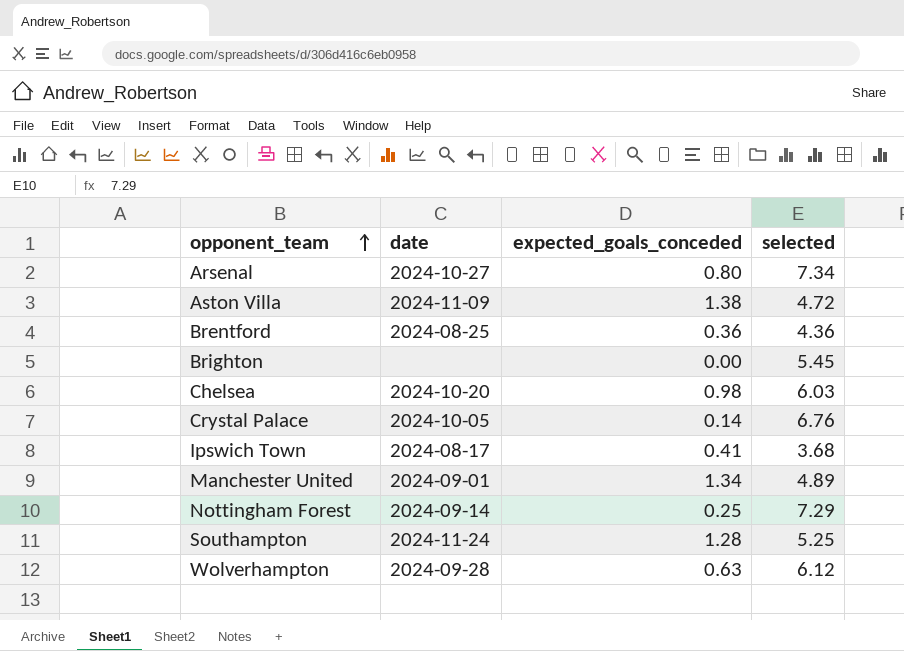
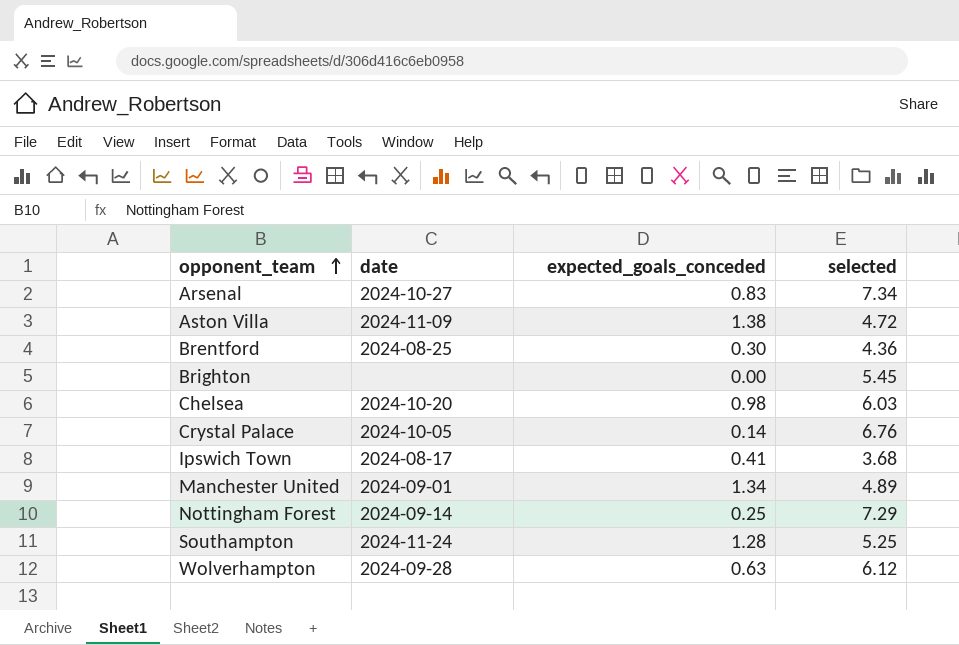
Arsenal | expected_goals_conceded: 0.80 -> 0.83
Brentford | expected_goals_conceded: 0.36 -> 0.30

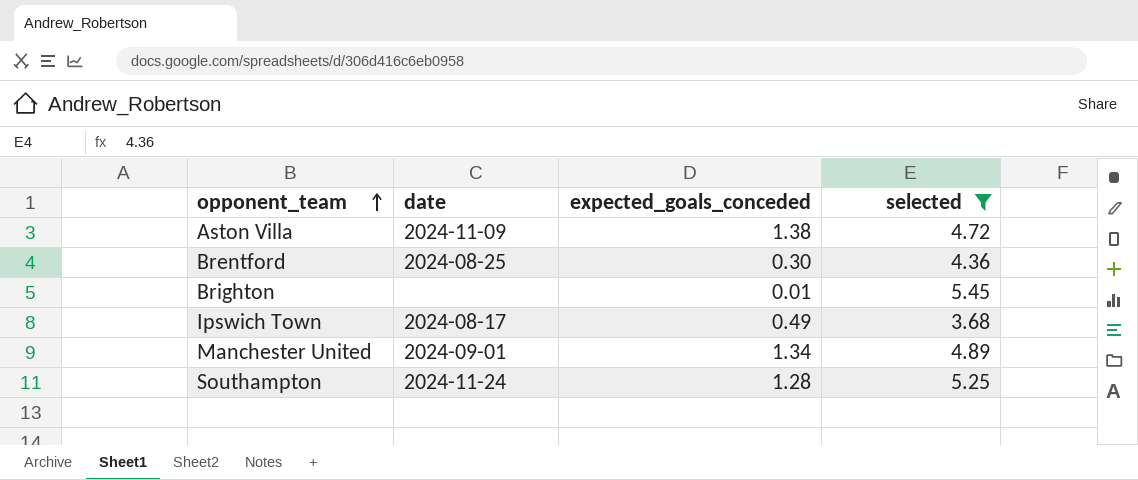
filter: none -> selected <= 5.45
Brighton | expected_goals_conceded: 0.00 -> 0.01
Ipswich Town | expected_goals_conceded: 0.41 -> 0.49

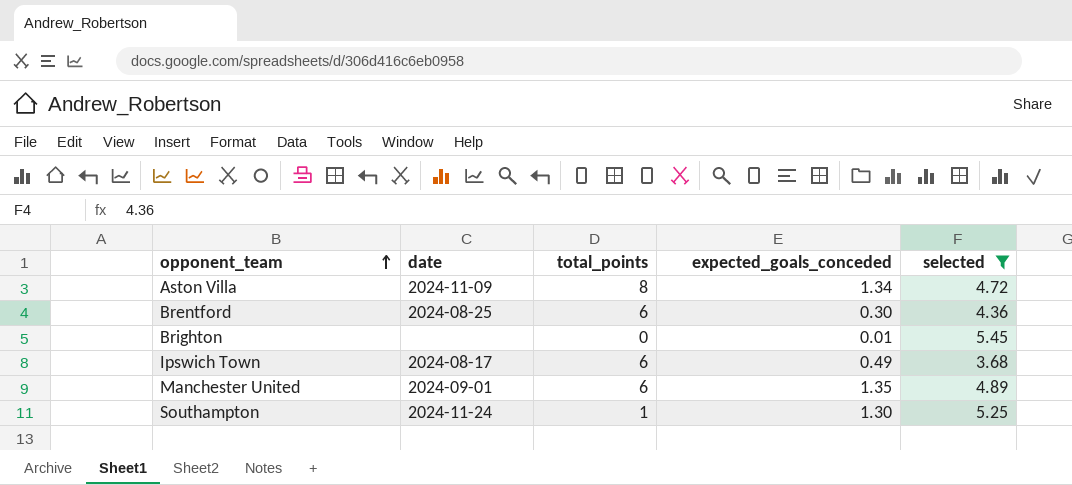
column total_points | position: none -> 3
Aston Villa | expected_goals_conceded: 1.38 -> 1.34
Manchester United | expected_goals_conceded: 1.34 -> 1.35
Southampton | expected_goals_conceded: 1.28 -> 1.30

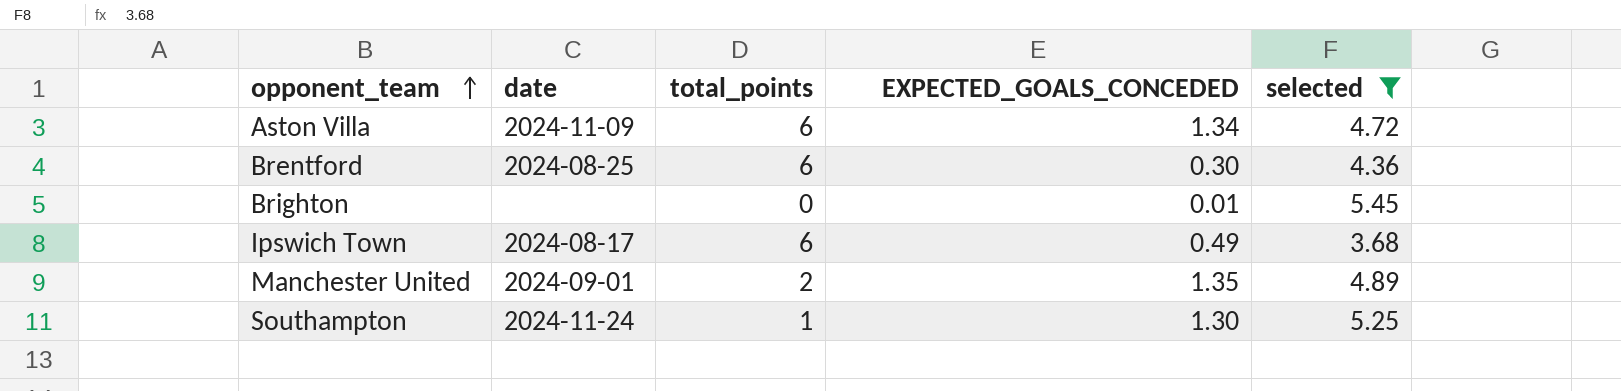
column name: expected_goals_conceded -> EXPECTED_GOALS_CONCEDED
Aston Villa | total_points: 8 -> 6
Manchester United | total_points: 6 -> 2

